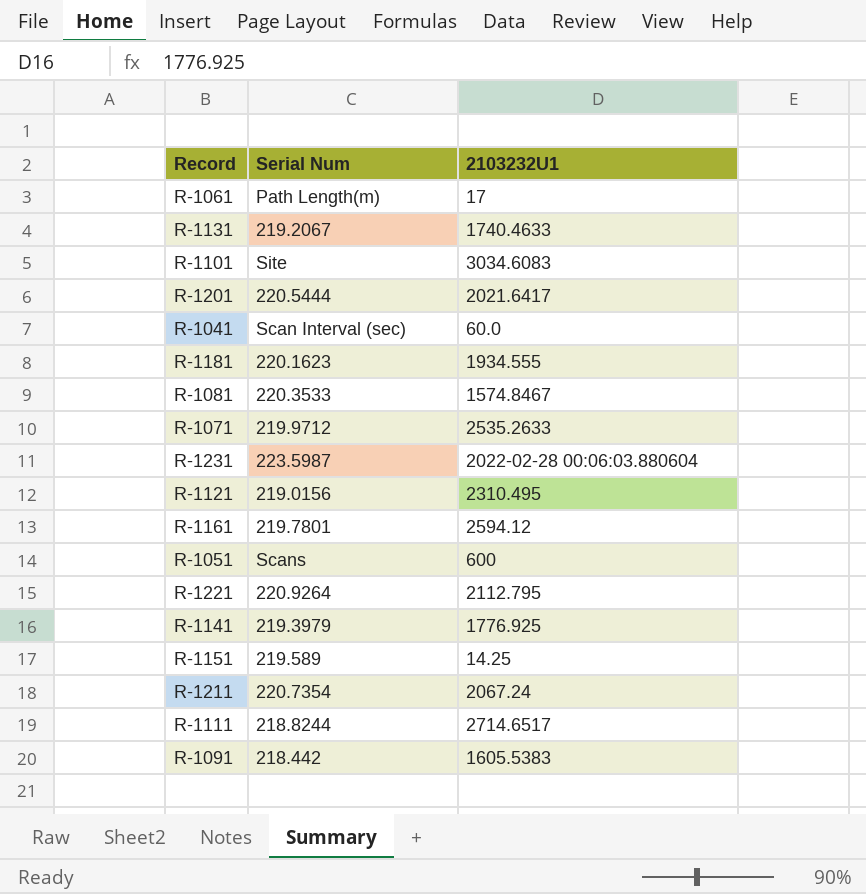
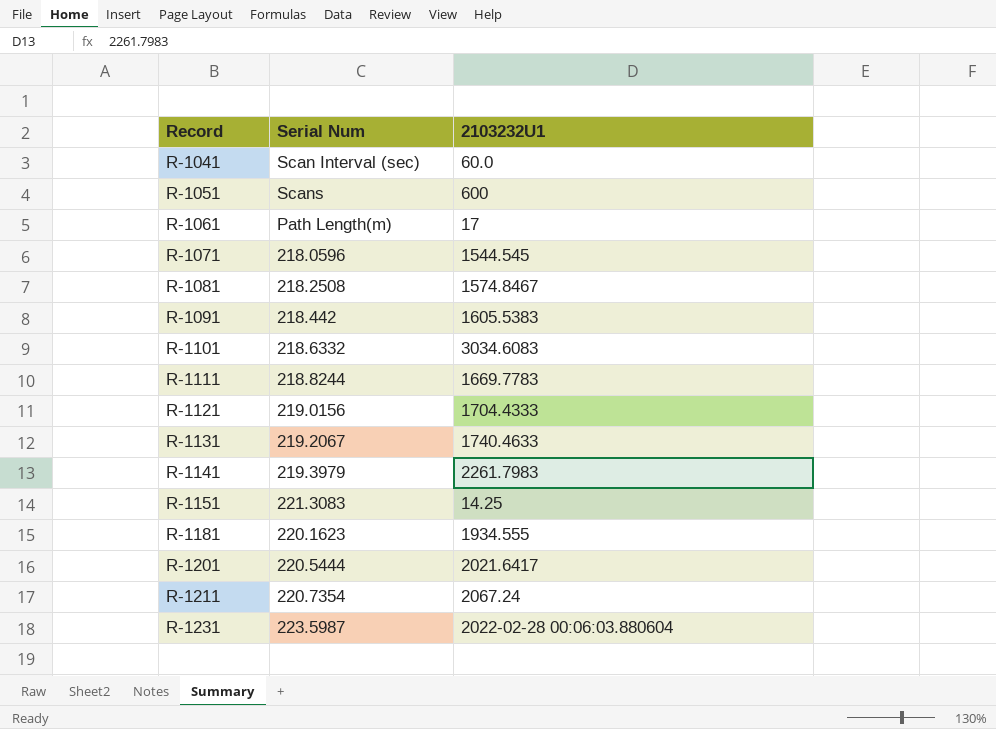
row order: none -> Record ascending
row R-1161: 219.7801 | 2594.12 -> none
row R-1221: 220.9264 | 2112.795 -> none
R-1071 | Serial Num: 219.9712 -> 218.0596
R-1071 | 2103232U1: 2535.2633 -> 1544.545
R-1081 | Serial Num: 220.3533 -> 218.2508
R-1101 | Serial Num: Site -> 218.6332
R-1111 | 2103232U1: 2714.6517 -> 1669.7783
R-1121 | 2103232U1: 2310.495 -> 1704.4333
R-1141 | 2103232U1: 1776.925 -> 2261.7983
R-1151 | Serial Num: 219.589 -> 221.3083

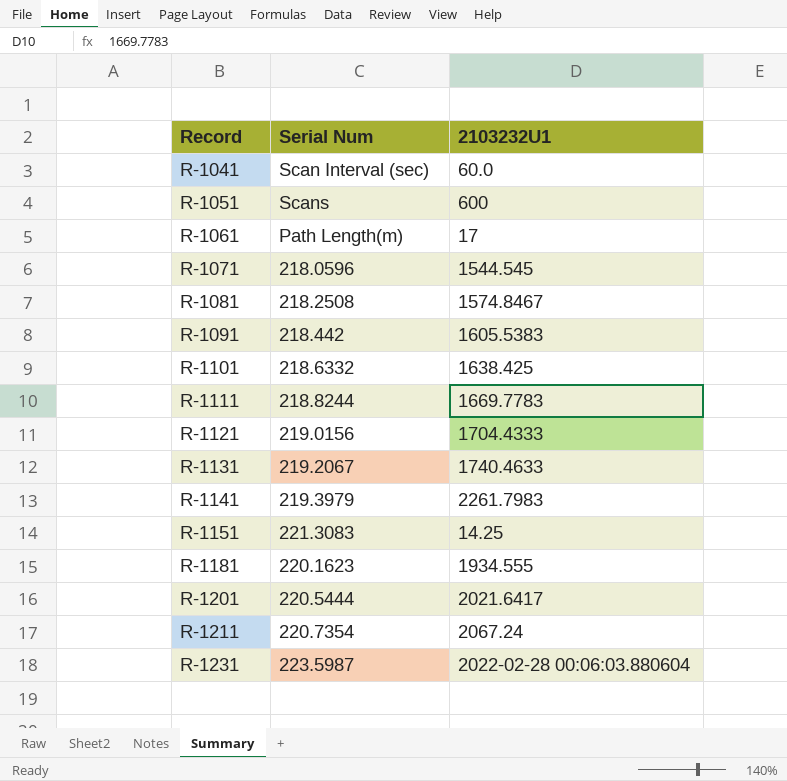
R-1101 | 2103232U1: 3034.6083 -> 1638.425

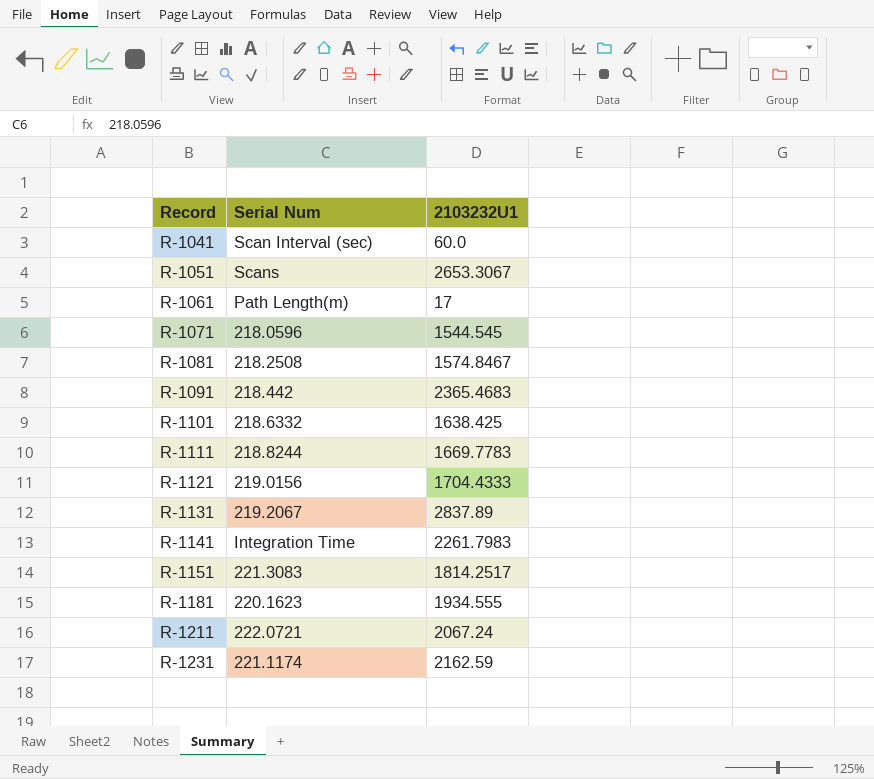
row R-1201: 220.5444 | 2021.6417 -> none
R-1051 | 2103232U1: 600 -> 2653.3067
R-1091 | 2103232U1: 1605.5383 -> 2365.4683
R-1131 | 2103232U1: 1740.4633 -> 2837.89
R-1141 | Serial Num: 219.3979 -> Integration Time
R-1151 | 2103232U1: 14.25 -> 1814.2517
R-1211 | Serial Num: 220.7354 -> 222.0721
R-1231 | Serial Num: 223.5987 -> 221.1174
R-1231 | 2103232U1: 2022-02-28 00:06:03.880604 -> 2162.59

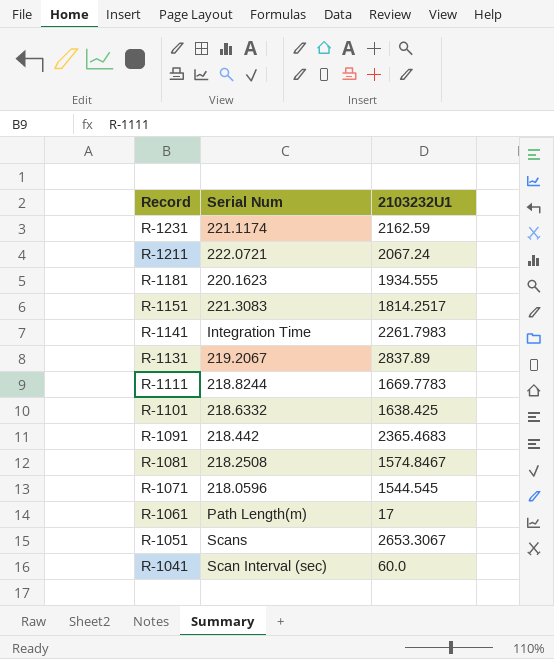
row order: Record ascending -> Record descending
row R-1121: 219.0156 | 1704.4333 -> none

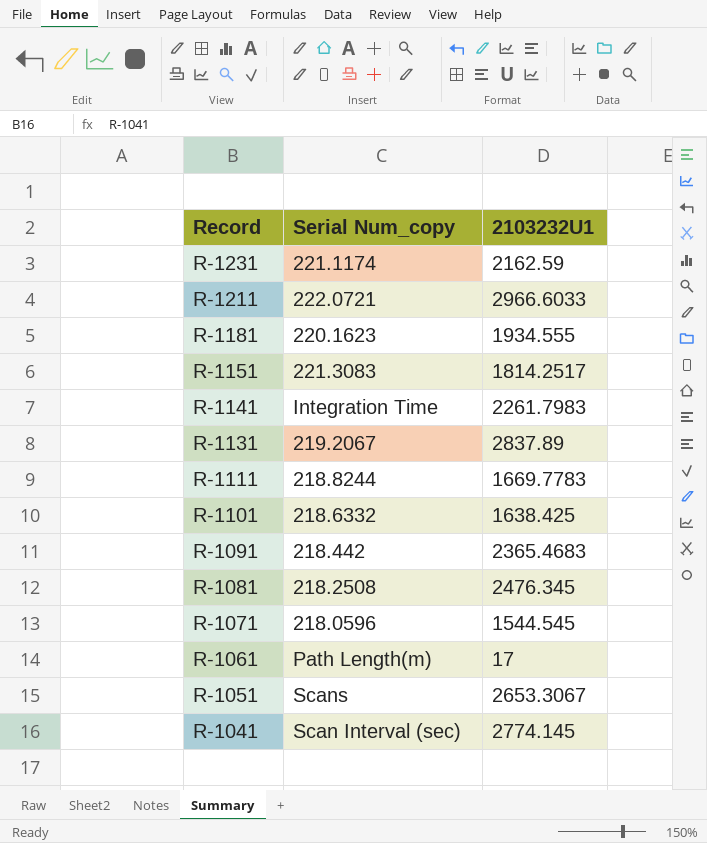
column name: Serial Num -> Serial Num_copy
R-1211 | 2103232U1: 2067.24 -> 2966.6033
R-1081 | 2103232U1: 1574.8467 -> 2476.345
R-1041 | 2103232U1: 60.0 -> 2774.145

